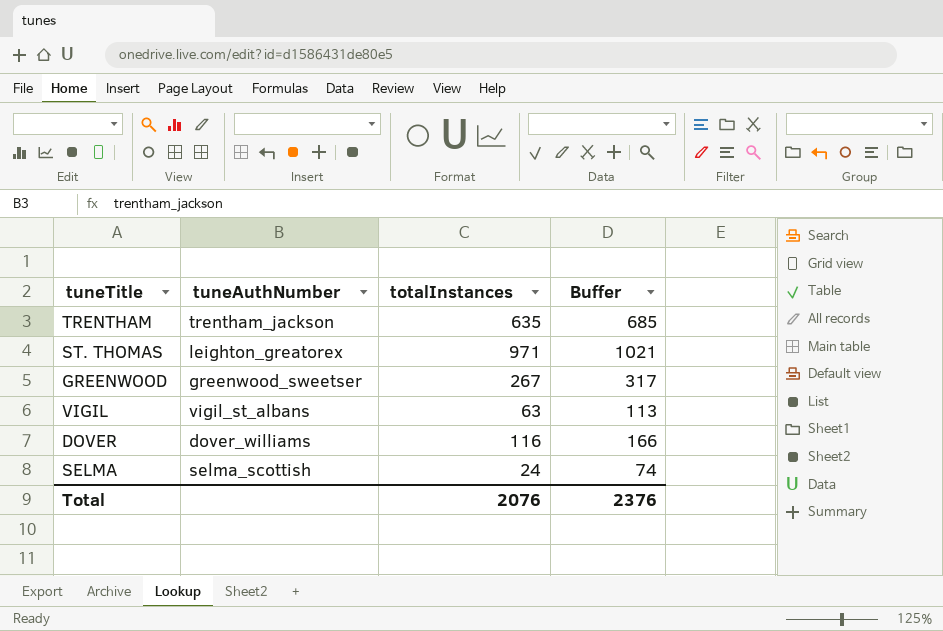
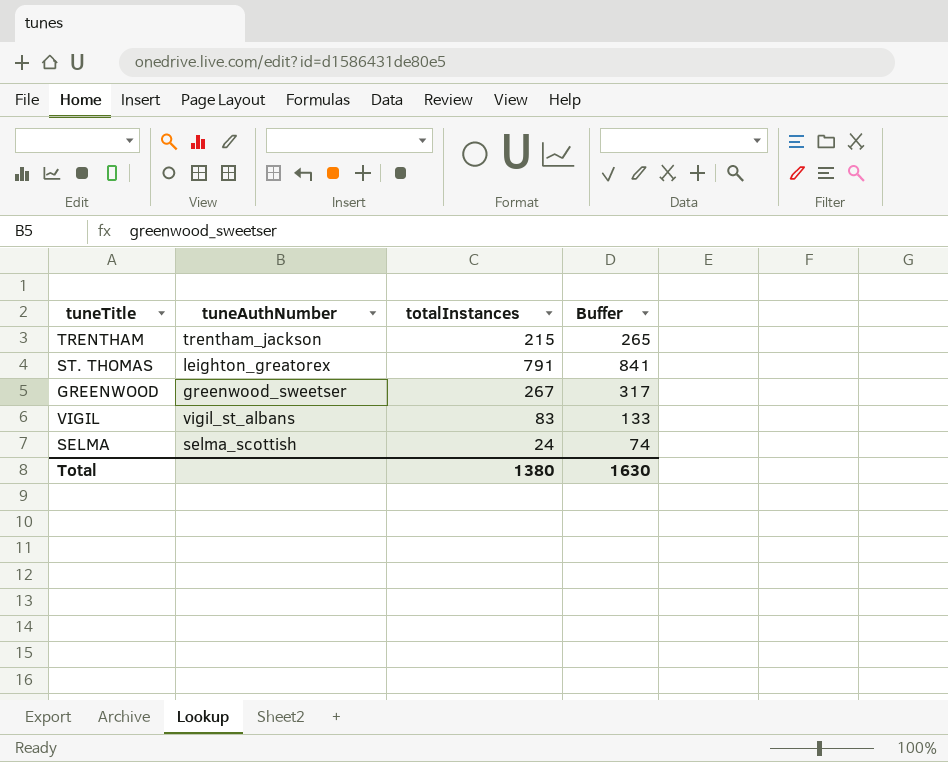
row DOVER: dover_williams | 116 | 166 -> none
TRENTHAM | totalInstances: 635 -> 215
TRENTHAM | Buffer: 685 -> 265
ST. THOMAS | totalInstances: 971 -> 791
ST. THOMAS | Buffer: 1021 -> 841
VIGIL | totalInstances: 63 -> 83
VIGIL | Buffer: 113 -> 133
Total | totalInstances: 2076 -> 1380
Total | Buffer: 2376 -> 1630

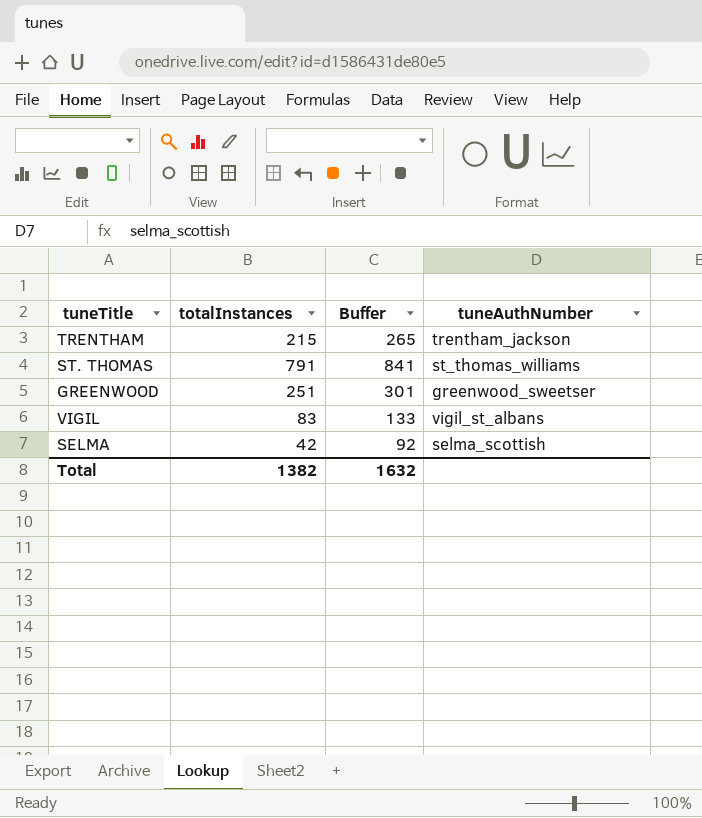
column tuneAuthNumber | position: 2 -> 4
ST. THOMAS | tuneAuthNumber: leighton_greatorex -> st_thomas_williams
GREENWOOD | totalInstances: 267 -> 251
GREENWOOD | Buffer: 317 -> 301
SELMA | totalInstances: 24 -> 42
SELMA | Buffer: 74 -> 92
Total | totalInstances: 1380 -> 1382
Total | Buffer: 1630 -> 1632

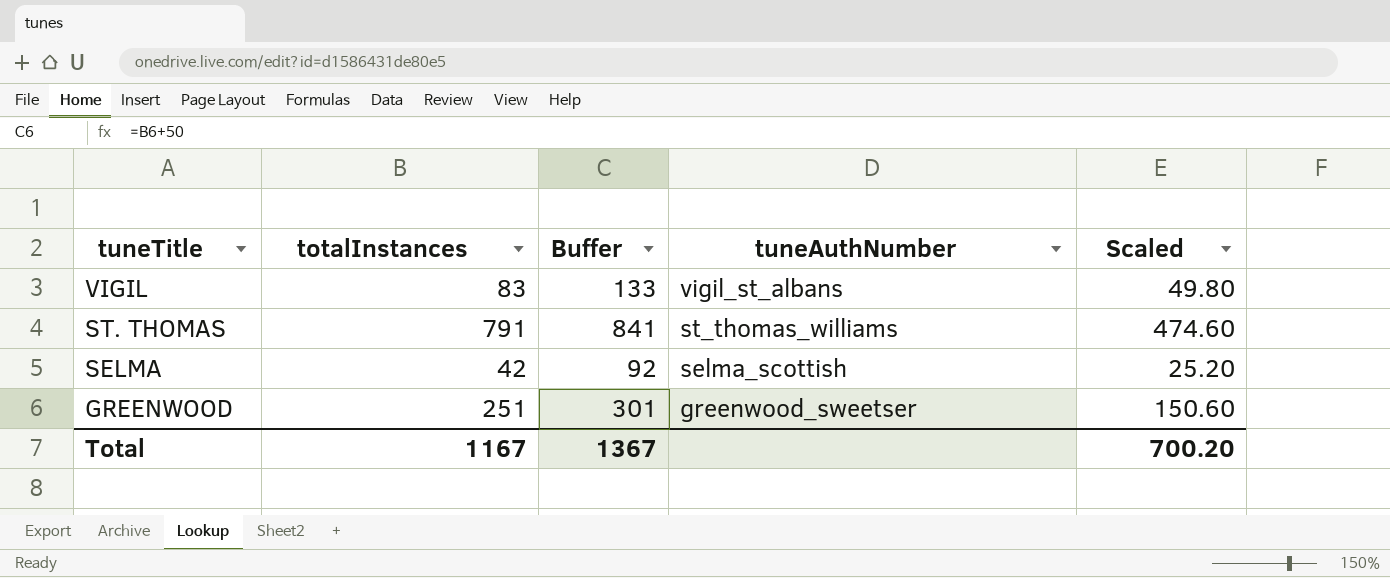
row order: none -> tuneTitle descending
column Scaled | formula: none -> [totalInstances] * 0.6
row TRENTHAM: 215 | 265 | trentham_jackson -> none
Total | totalInstances: 1382 -> 1167
Total | Buffer: 1632 -> 1367

